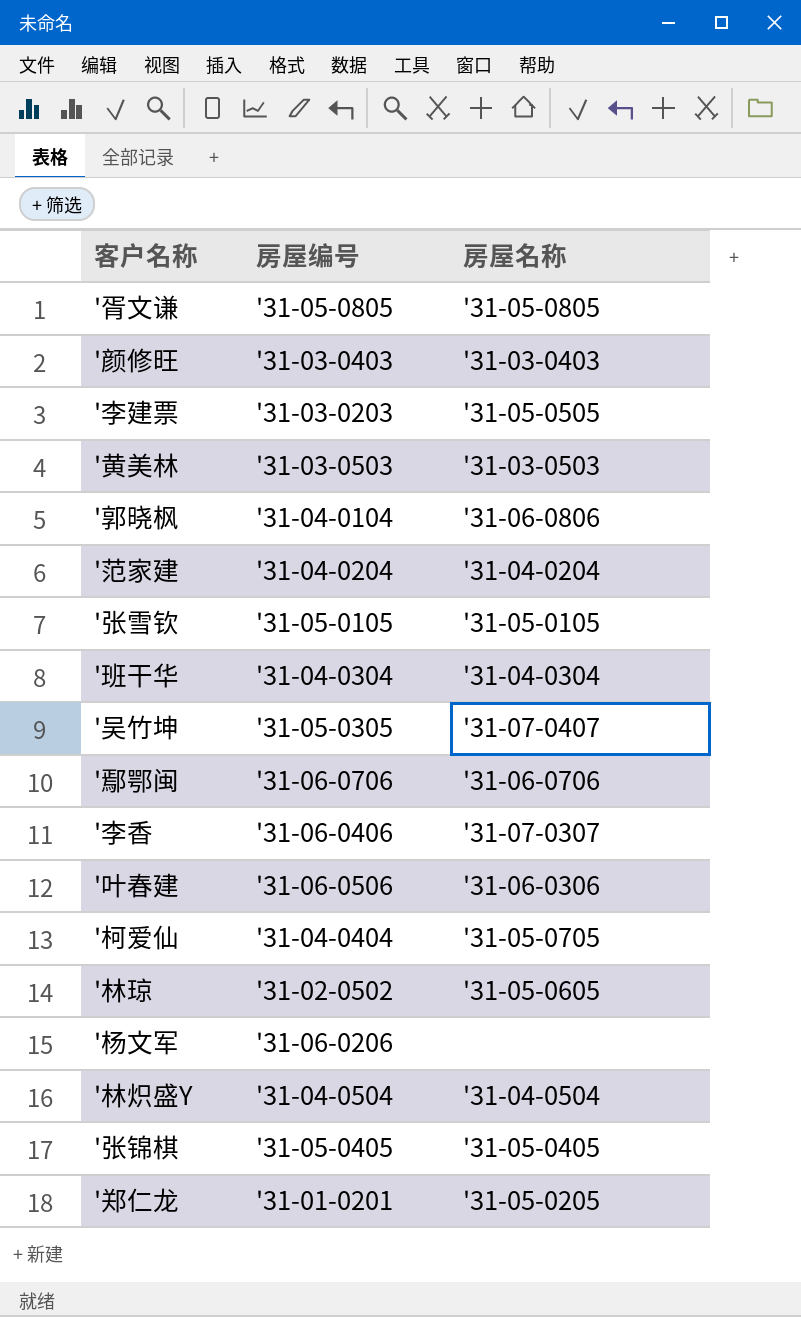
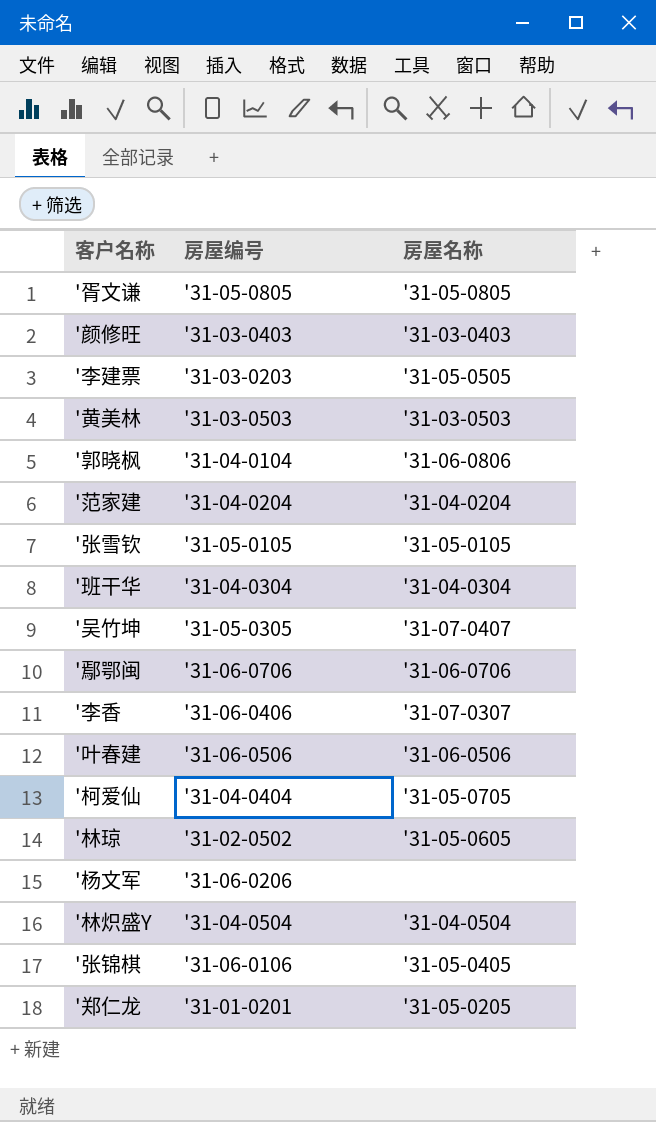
'叶春建 | 房屋名称: '31-06-0306 -> '31-06-0506
'张锦棋 | 房屋编号: '31-05-0405 -> '31-06-0106

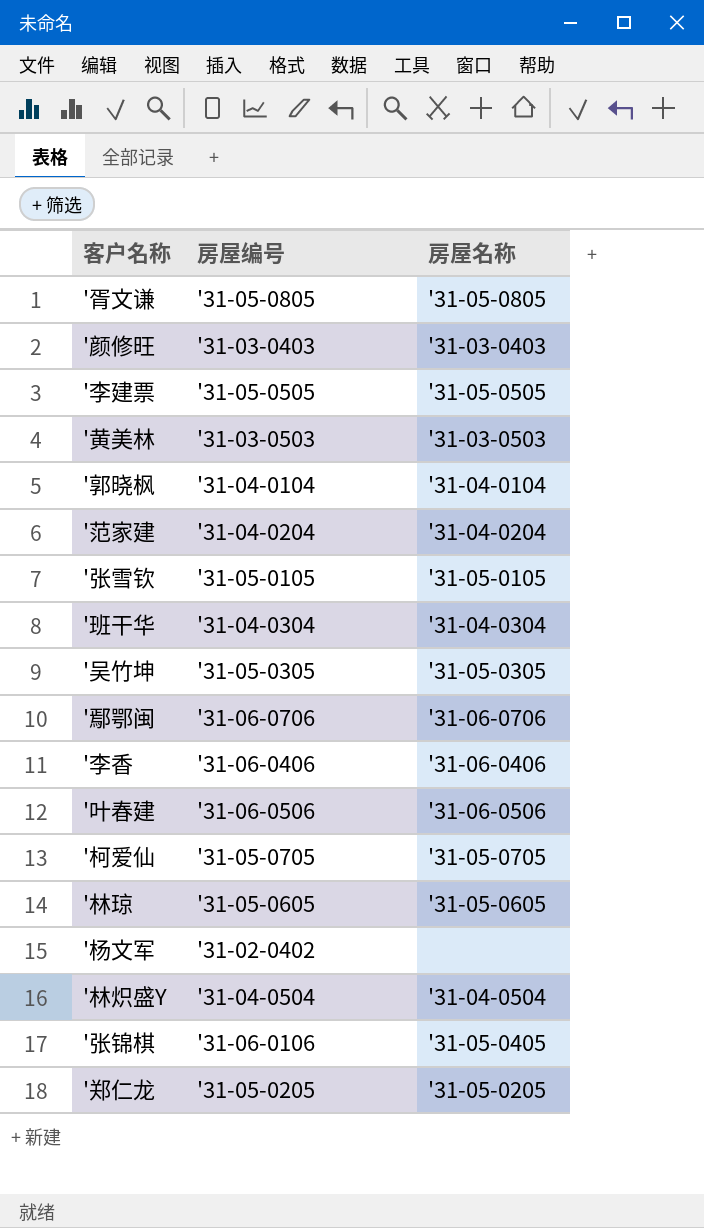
'李建票 | 房屋编号: '31-03-0203 -> '31-05-0505
'郭晓枫 | 房屋名称: '31-06-0806 -> '31-04-0104
'吴竹坤 | 房屋名称: '31-07-0407 -> '31-05-0305
'李香 | 房屋名称: '31-07-0307 -> '31-06-0406
'柯爱仙 | 房屋编号: '31-04-0404 -> '31-05-0705
'林琼 | 房屋编号: '31-02-0502 -> '31-05-0605
'杨文军 | 房屋编号: '31-06-0206 -> '31-02-0402
'郑仁龙 | 房屋编号: '31-01-0201 -> '31-05-0205

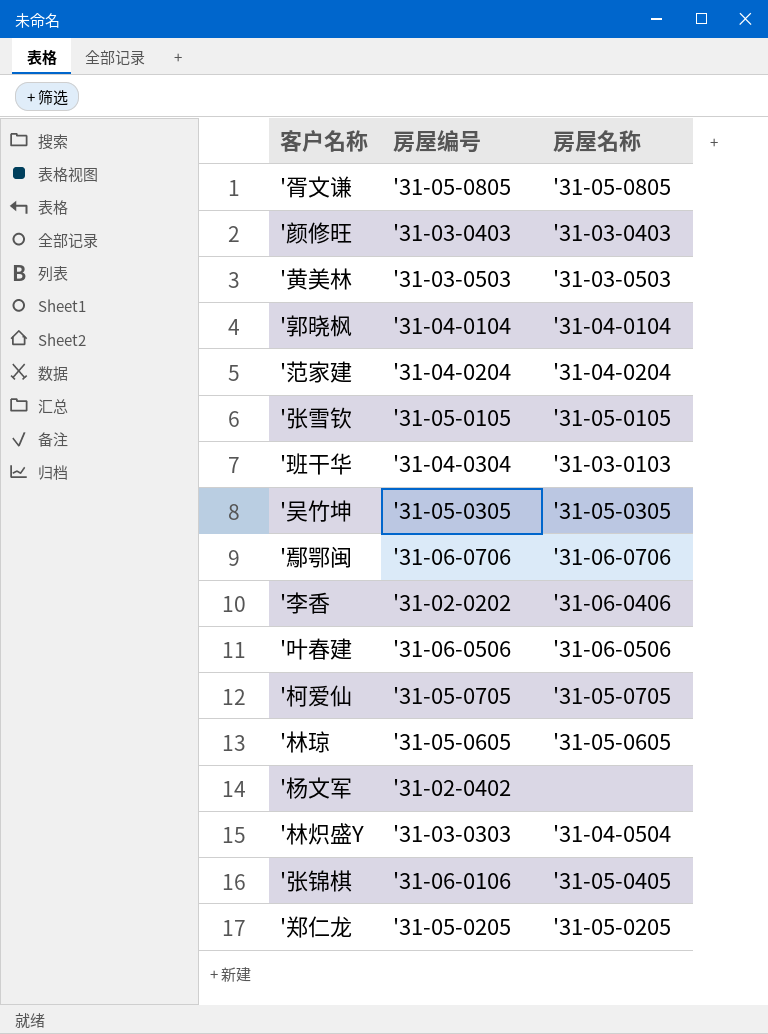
row '李建票: '31-05-0505 | '31-05-0505 -> none
'班干华 | 房屋名称: '31-04-0304 -> '31-03-0103
'李香 | 房屋编号: '31-06-0406 -> '31-02-0202
'林炽盛Y | 房屋编号: '31-04-0504 -> '31-03-0303

